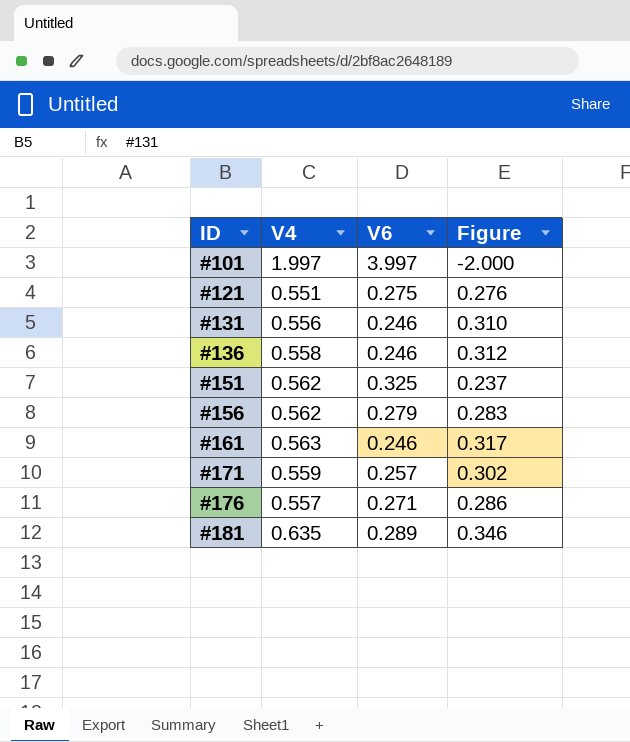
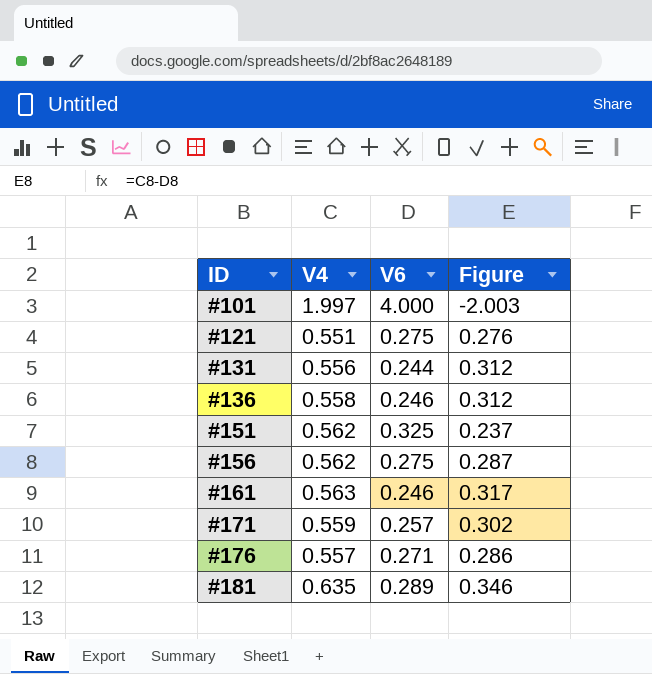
#101 | V6: 3.997 -> 4.000
#101 | Figure: -2.000 -> -2.003
#131 | V6: 0.246 -> 0.244
#131 | Figure: 0.310 -> 0.312
#156 | V6: 0.279 -> 0.275
#156 | Figure: 0.283 -> 0.287

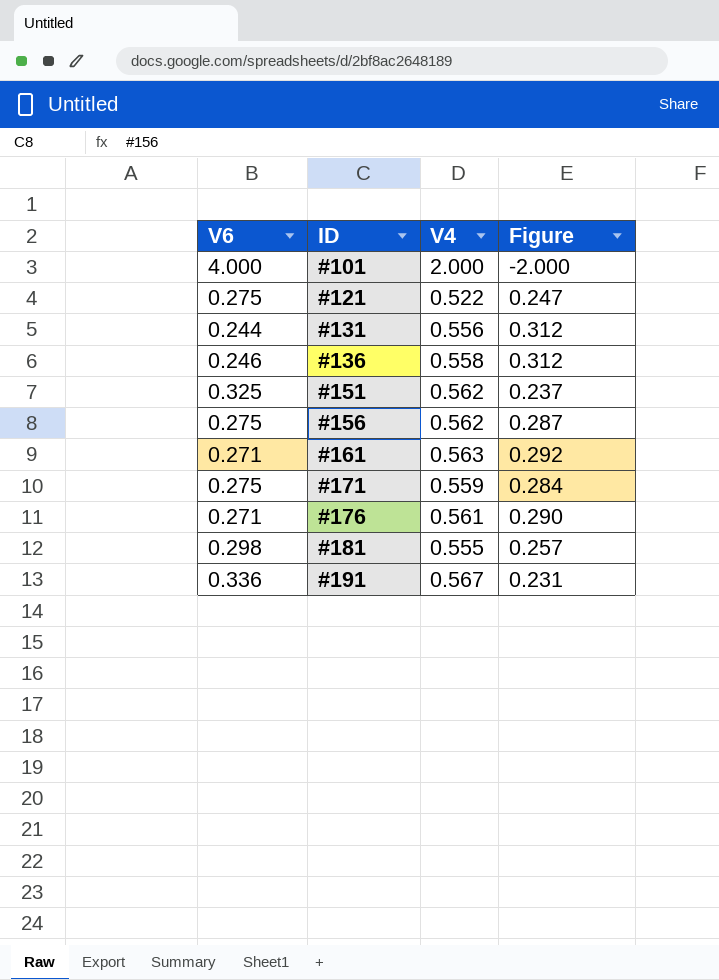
column V6 | position: 3 -> 1
#101 | V4: 1.997 -> 2.000
#101 | Figure: -2.003 -> -2.000
#121 | V4: 0.551 -> 0.522
#121 | Figure: 0.276 -> 0.247
#161 | V6: 0.246 -> 0.271
#161 | Figure: 0.317 -> 0.292
#171 | V6: 0.257 -> 0.275
#171 | Figure: 0.302 -> 0.284
#176 | V4: 0.557 -> 0.561
#176 | Figure: 0.286 -> 0.290
#181 | V6: 0.289 -> 0.298
#181 | V4: 0.635 -> 0.555
#181 | Figure: 0.346 -> 0.257
row #191: none -> 0.336 | 0.567 | 0.231

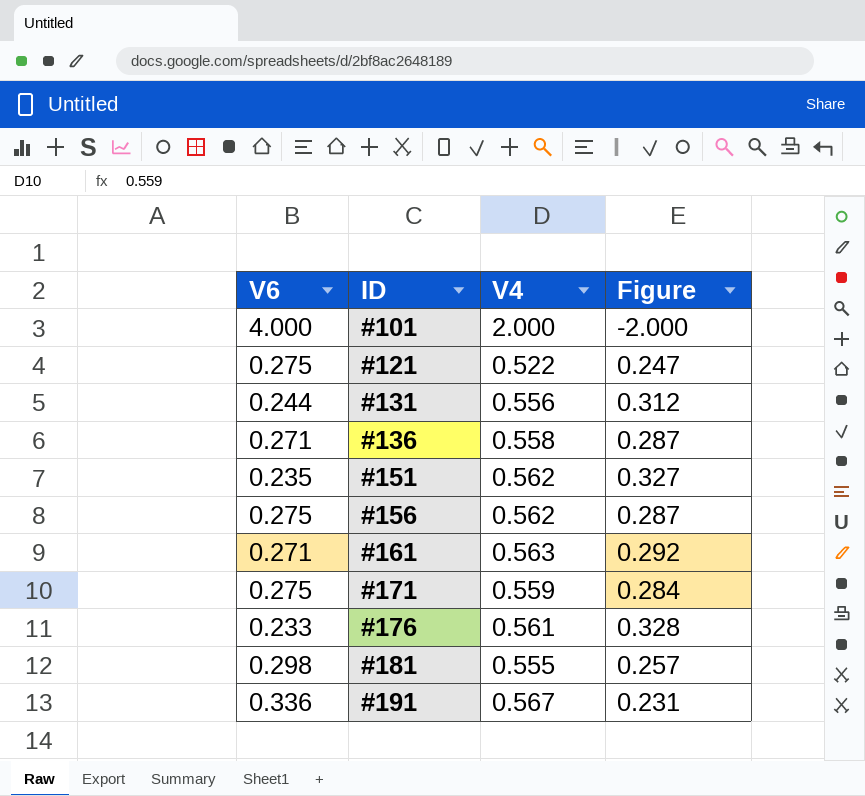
#136 | V6: 0.246 -> 0.271
#136 | Figure: 0.312 -> 0.287
#151 | V6: 0.325 -> 0.235
#151 | Figure: 0.237 -> 0.327
#176 | V6: 0.271 -> 0.233
#176 | Figure: 0.290 -> 0.328

